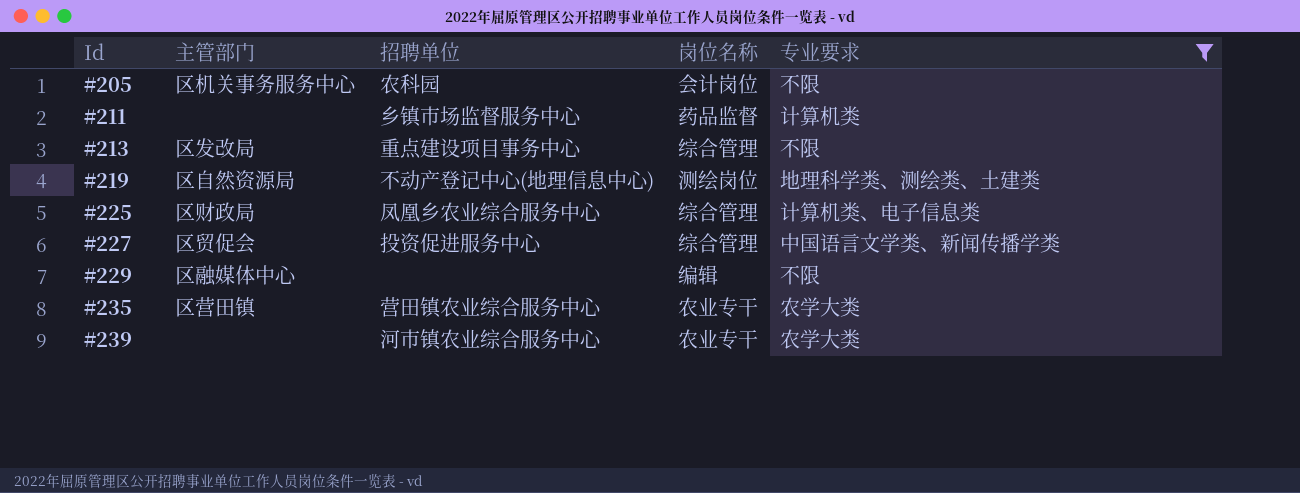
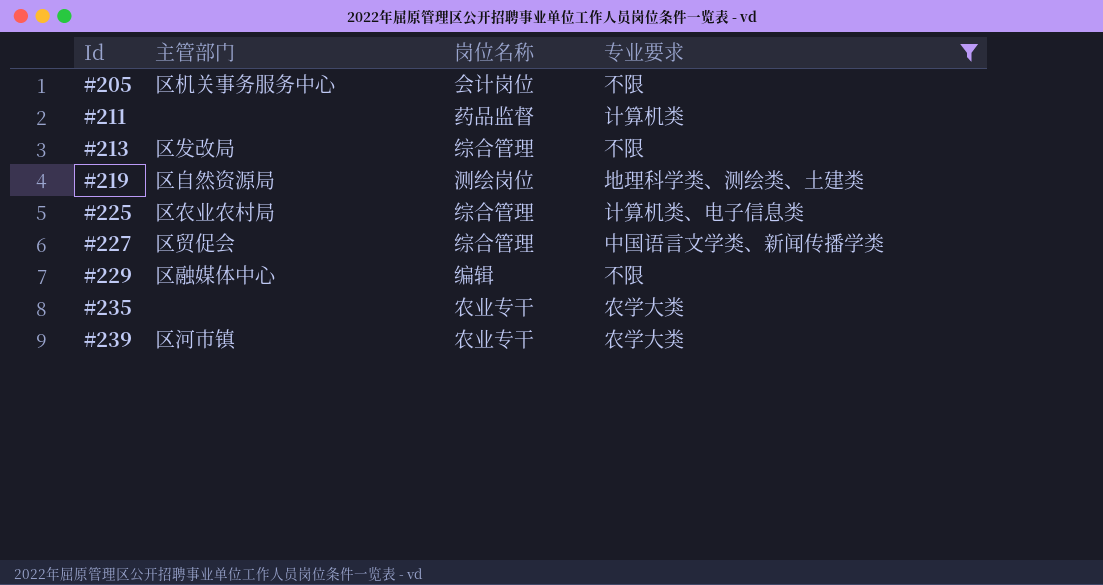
column 招聘单位 | position: 3 -> none
#225 | 主管部门: 区财政局 -> 区农业农村局
#235 | 主管部门: 区营田镇 -> none
#239 | 主管部门: none -> 区河市镇

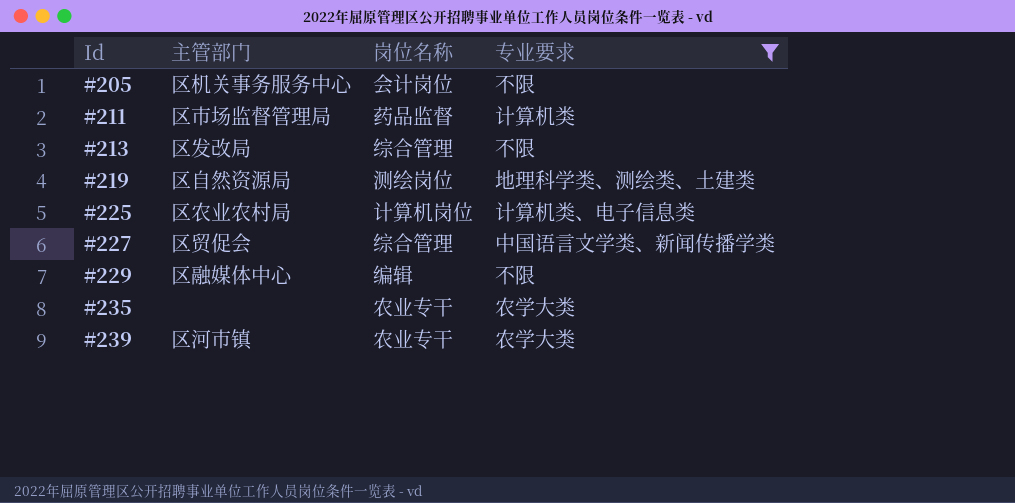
#211 | 主管部门: none -> 区市场监督管理局
#225 | 岗位名称: 综合管理 -> 计算机岗位

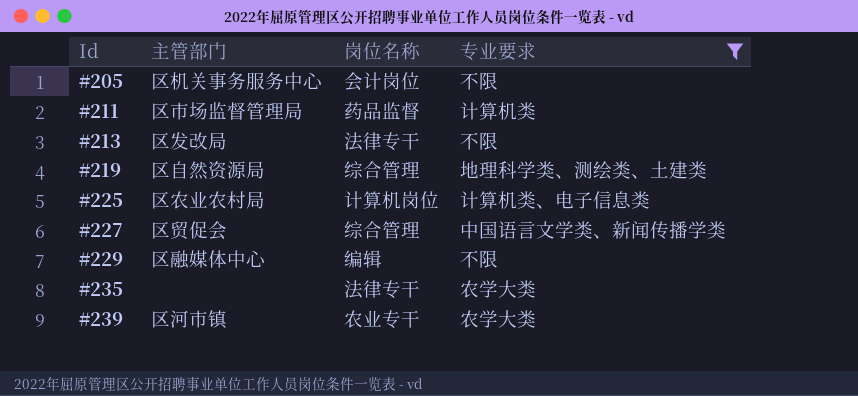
#213 | 岗位名称: 综合管理 -> 法律专干
#219 | 岗位名称: 测绘岗位 -> 综合管理
#235 | 岗位名称: 农业专干 -> 法律专干

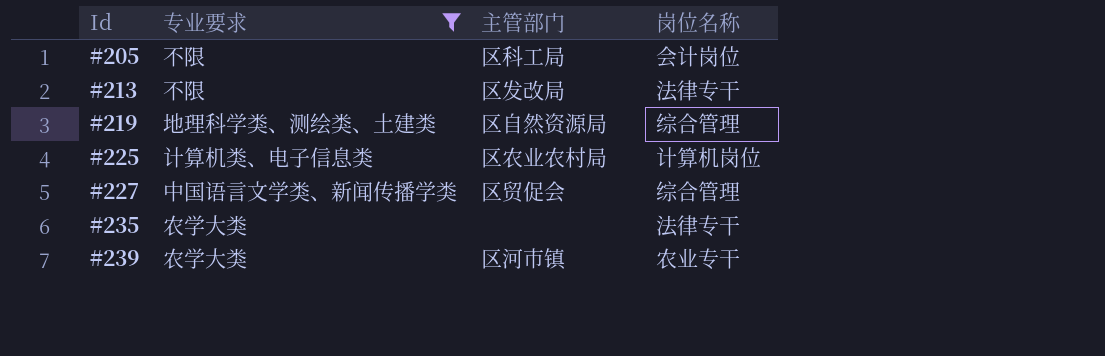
column 专业要求 | position: 4 -> 2
row #211: 区市场监督管理局 | 药品监督 | 计算机类 -> none
row #229: 区融媒体中心 | 编辑 | 不限 -> none
#205 | 主管部门: 区机关事务服务中心 -> 区科工局

